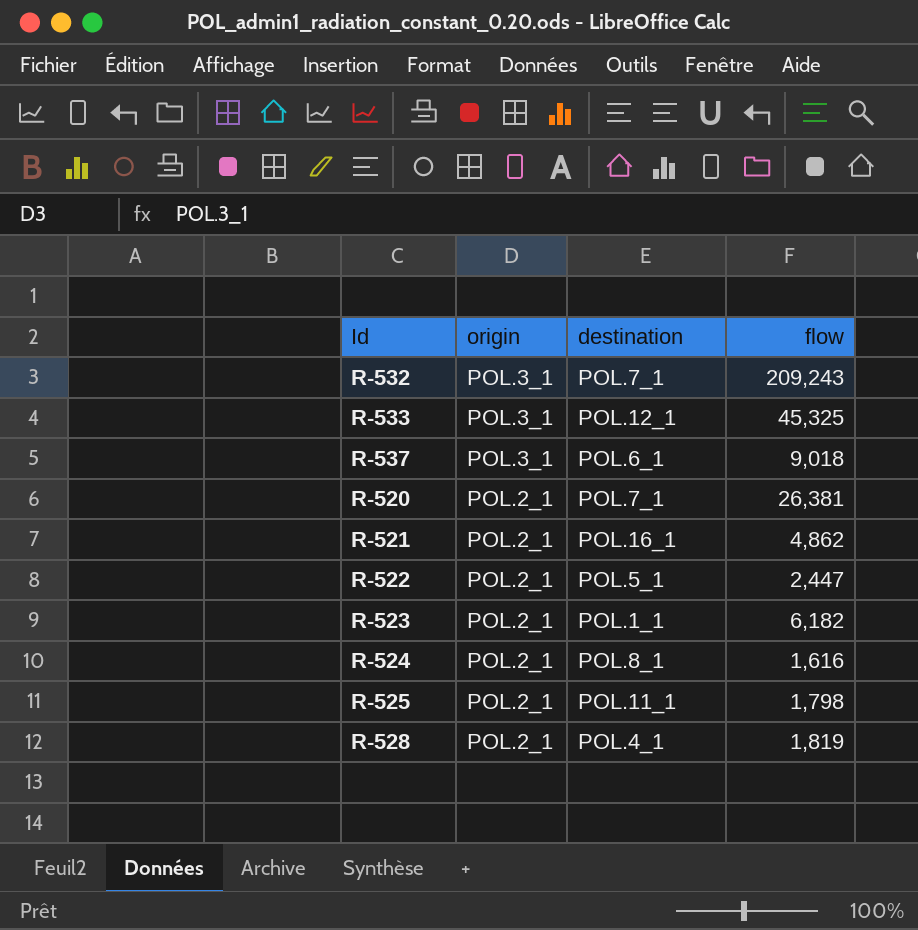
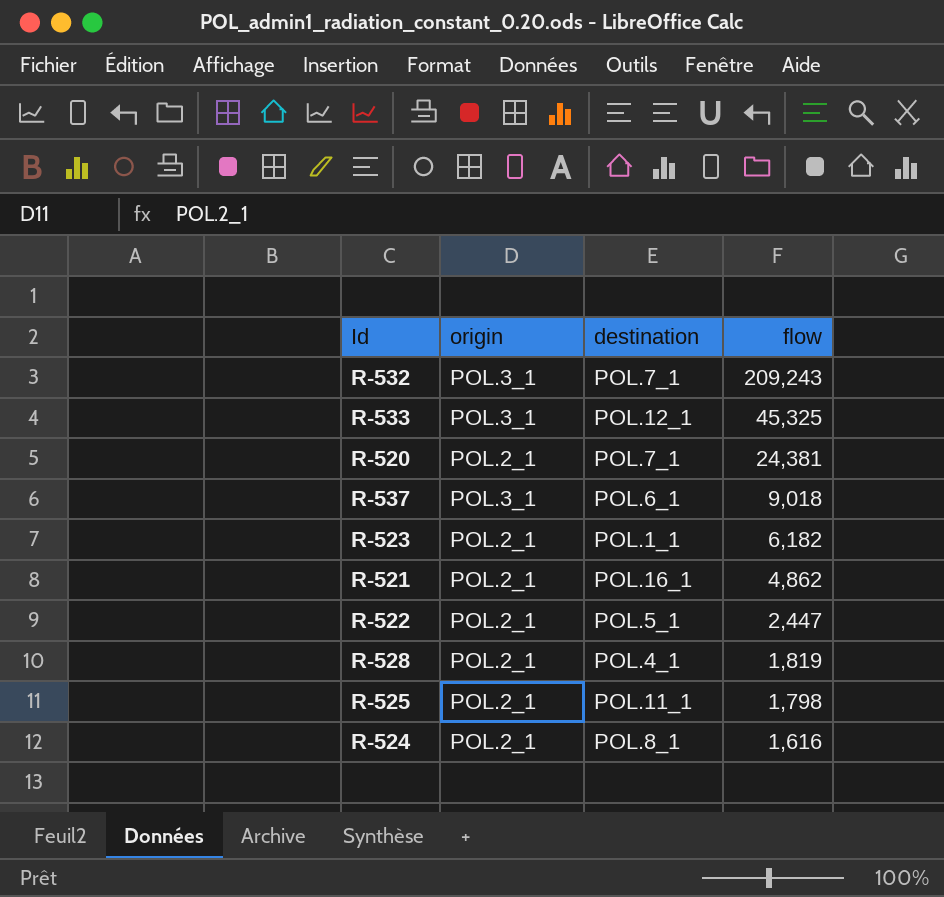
row order: origin descending -> flow descending
R-520 | flow: 26,381 -> 24,381

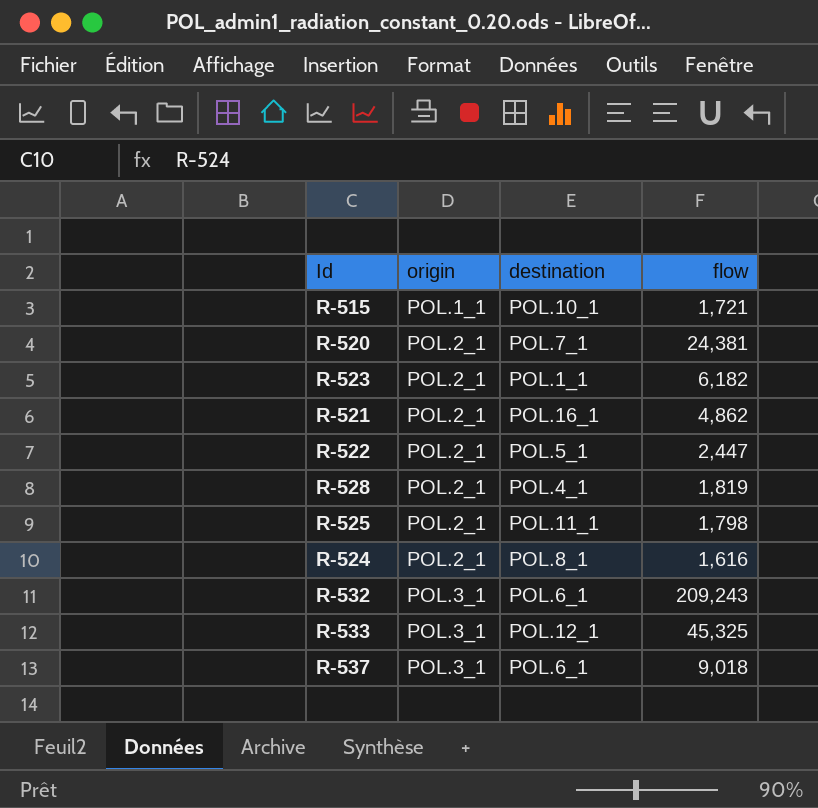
row order: flow descending -> origin ascending
row R-515: none -> POL.1_1 | POL.10_1 | 1,721
R-532 | destination: POL.7_1 -> POL.6_1

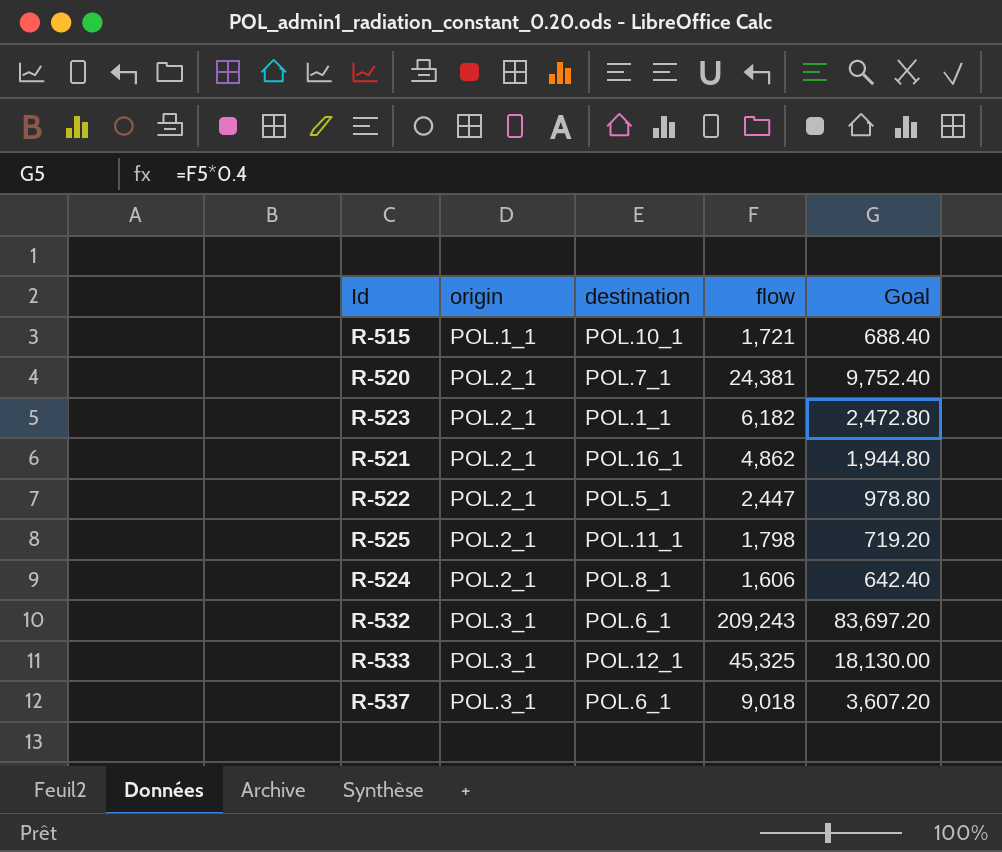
column Goal | formula: none -> [flow] * 0.4
row R-528: POL.2_1 | POL.4_1 | 1,819 -> none
R-524 | flow: 1,616 -> 1,606

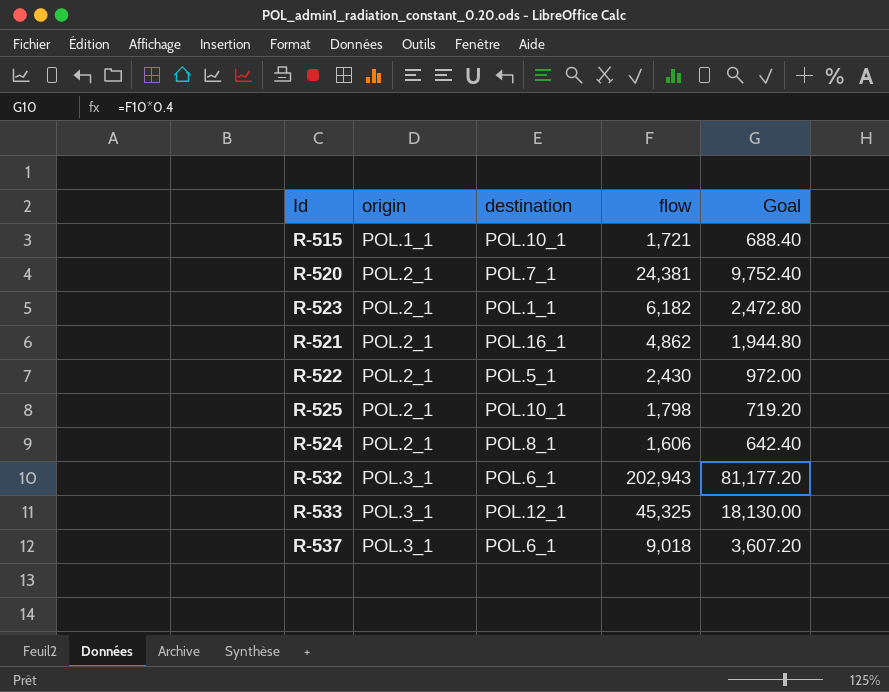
R-522 | flow: 2,447 -> 2,430
R-522 | Goal: 978.80 -> 972.00
R-525 | destination: POL.11_1 -> POL.10_1
R-532 | flow: 209,243 -> 202,943
R-532 | Goal: 83,697.20 -> 81,177.20

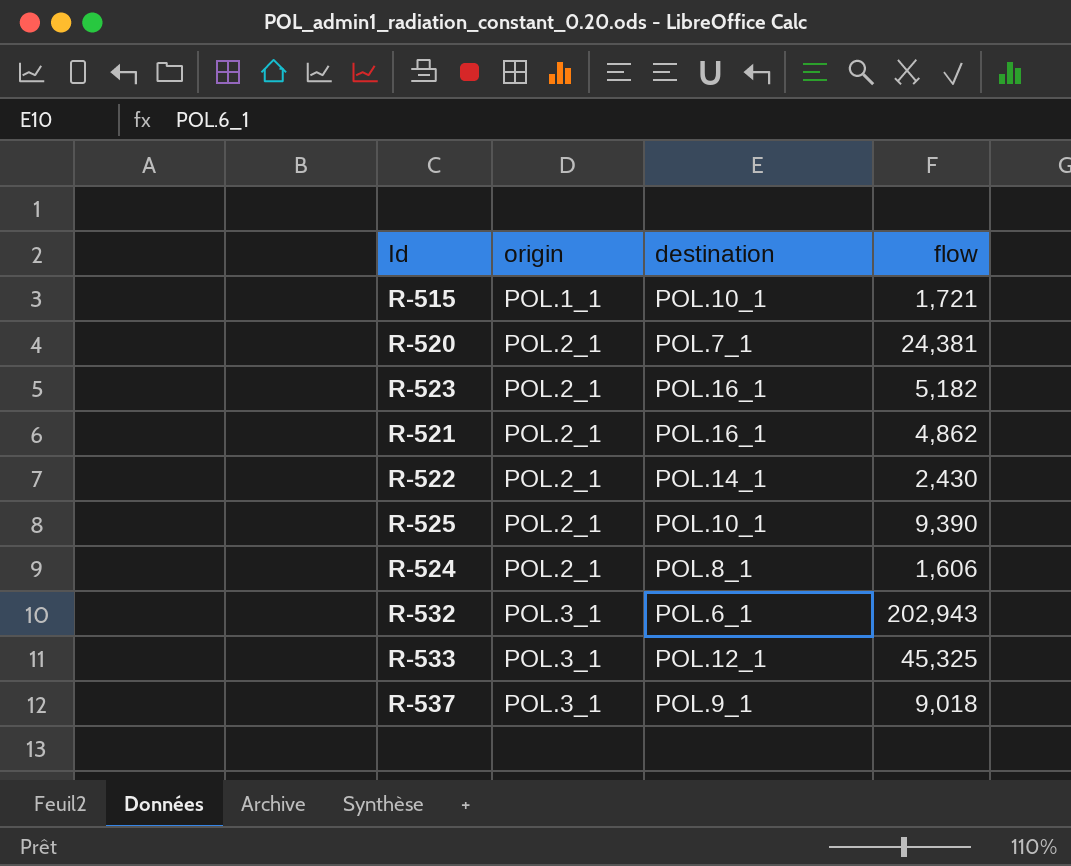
column Goal | formula: [flow] * 0.4 -> none
R-523 | destination: POL.1_1 -> POL.16_1
R-523 | flow: 6,182 -> 5,182
R-522 | destination: POL.5_1 -> POL.14_1
R-525 | flow: 1,798 -> 9,390
R-537 | destination: POL.6_1 -> POL.9_1

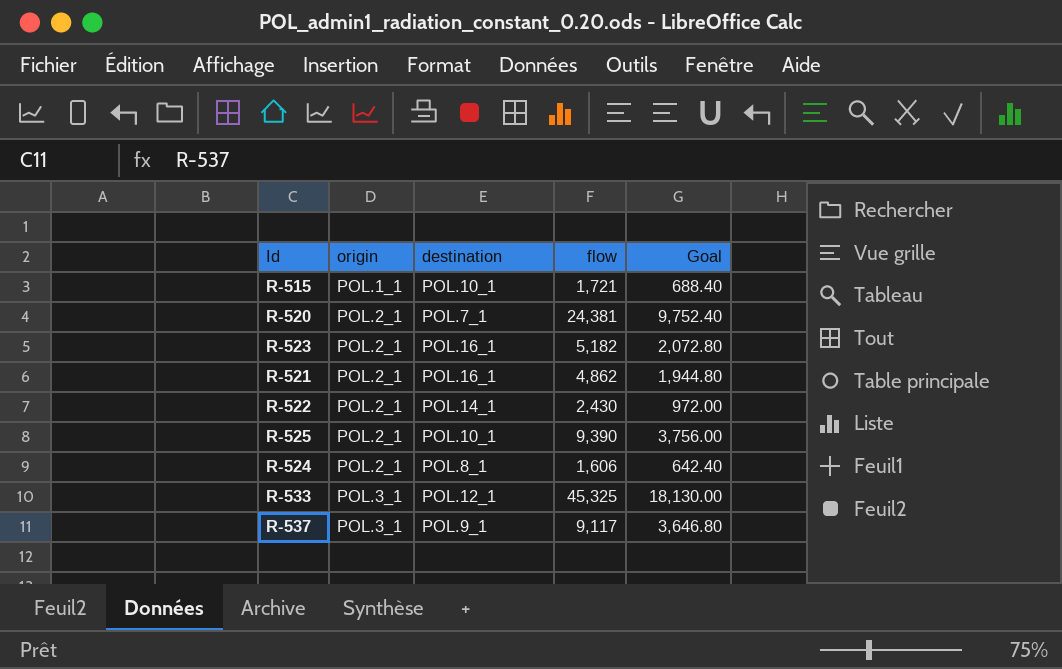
column Goal | formula: none -> [flow] * 0.4
row R-532: POL.3_1 | POL.6_1 | 202,943 -> none
R-537 | flow: 9,018 -> 9,117

